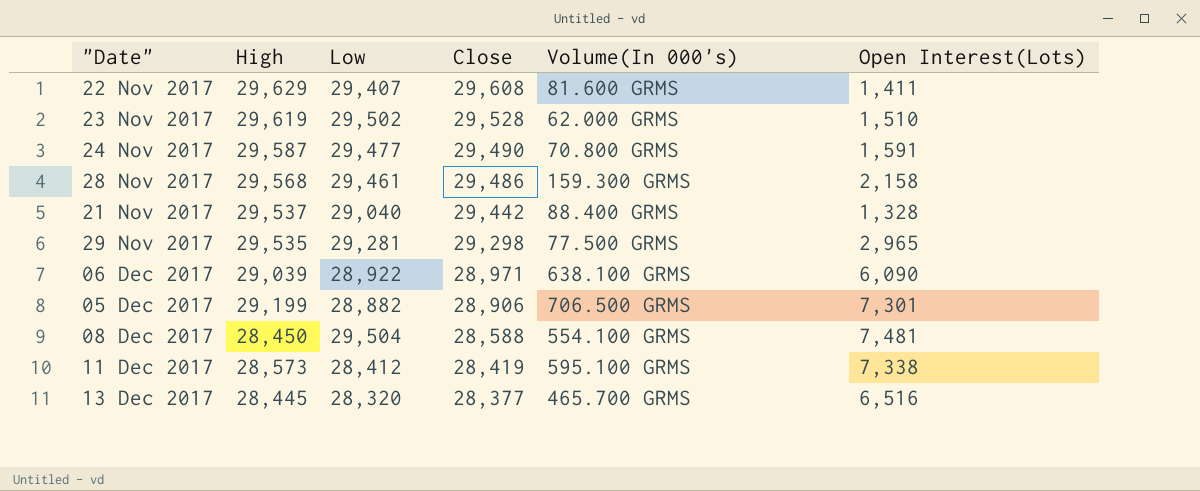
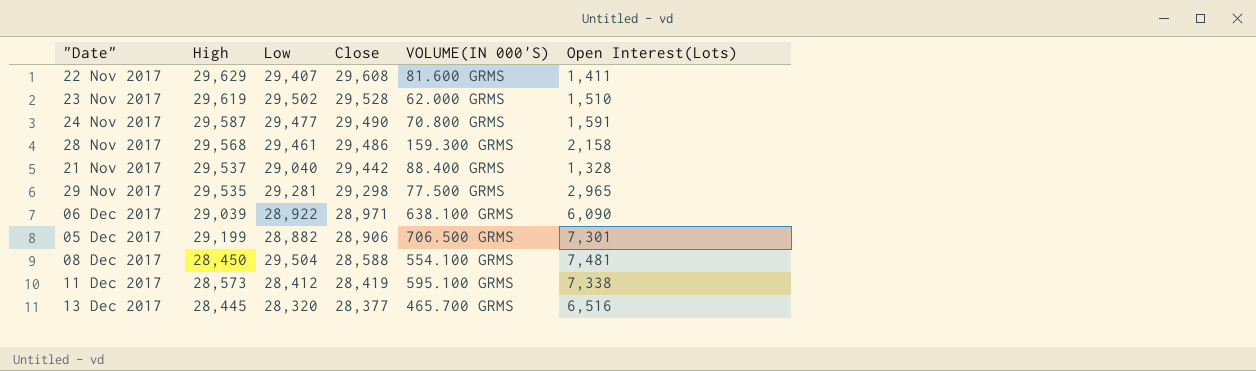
column name: Volume(In 000's) -> VOLUME(IN 000'S)

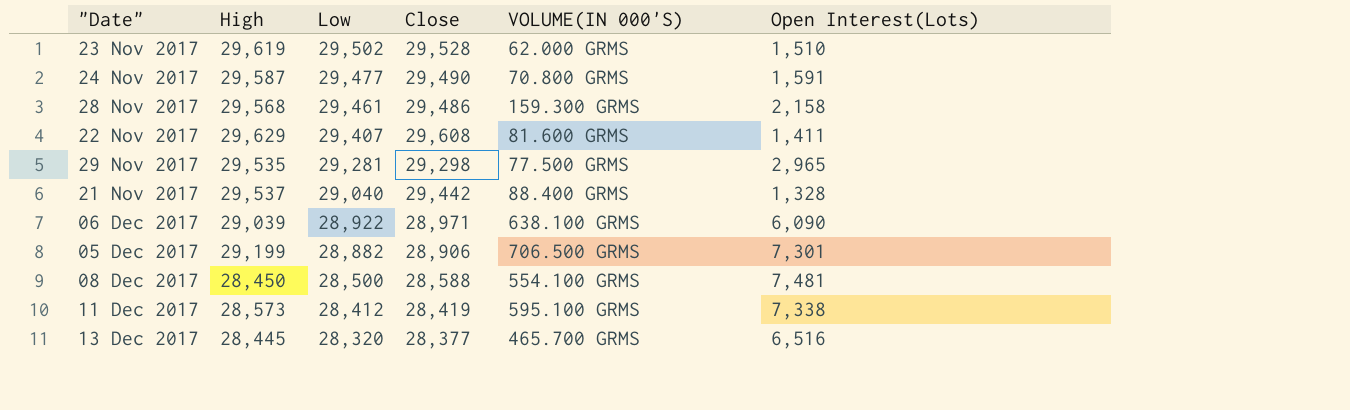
row order: Close descending -> Low descending
08 Dec 2017 | Low: 29,504 -> 28,500

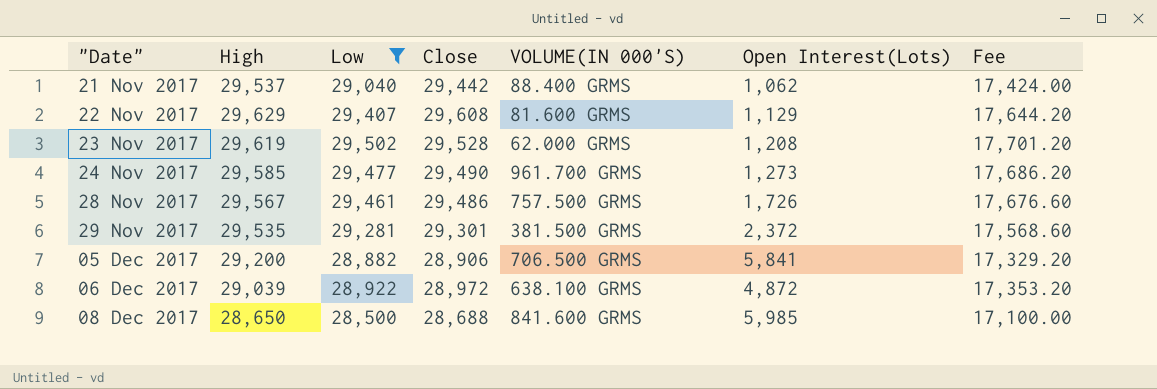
filter: none -> Low >= 28,500
row order: Low descending -> "Date" ascending
column Fee | formula: none -> [Low] * 0.6
21 Nov 2017 | Open Interest(Lots): 1,328 -> 1,062
22 Nov 2017 | Open Interest(Lots): 1,411 -> 1,129
23 Nov 2017 | Open Interest(Lots): 1,510 -> 1,208
24 Nov 2017 | High: 29,587 -> 29,585
24 Nov 2017 | VOLUME(IN 000'S): 70.800 GRMS -> 961.700 GRMS
24 Nov 2017 | Open Interest(Lots): 1,591 -> 1,273
28 Nov 2017 | High: 29,568 -> 29,567
28 Nov 2017 | VOLUME(IN 000'S): 159.300 GRMS -> 757.500 GRMS
28 Nov 2017 | Open Interest(Lots): 2,158 -> 1,726
29 Nov 2017 | Close: 29,298 -> 29,301
29 Nov 2017 | VOLUME(IN 000'S): 77.500 GRMS -> 381.500 GRMS
29 Nov 2017 | Open Interest(Lots): 2,965 -> 2,372
05 Dec 2017 | High: 29,199 -> 29,200
05 Dec 2017 | Open Interest(Lots): 7,301 -> 5,841
06 Dec 2017 | Close: 28,971 -> 28,972
06 Dec 2017 | Open Interest(Lots): 6,090 -> 4,872
08 Dec 2017 | High: 28,450 -> 28,650
08 Dec 2017 | Close: 28,588 -> 28,688
08 Dec 2017 | VOLUME(IN 000'S): 554.100 GRMS -> 841.600 GRMS
08 Dec 2017 | Open Interest(Lots): 7,481 -> 5,985

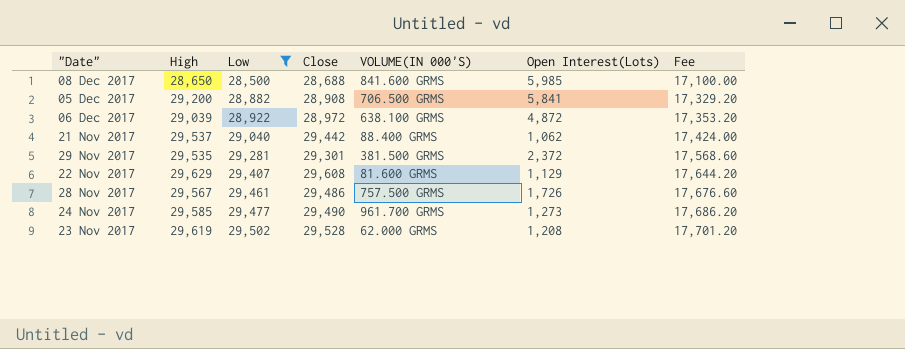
row order: "Date" ascending -> Low ascending
05 Dec 2017 | Close: 28,906 -> 28,908

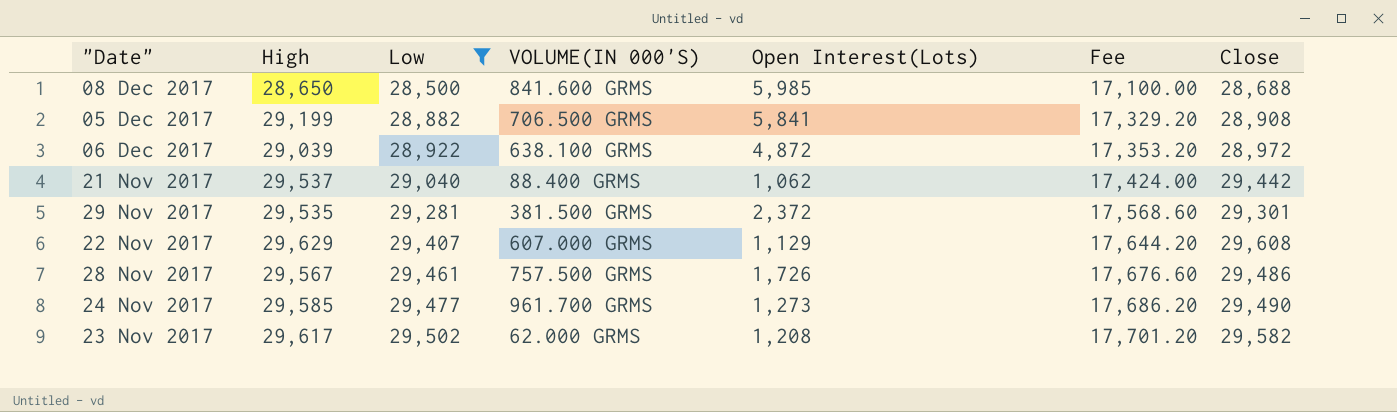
column Close | position: 4 -> 7
05 Dec 2017 | High: 29,200 -> 29,199
22 Nov 2017 | VOLUME(IN 000'S): 81.600 GRMS -> 607.000 GRMS
23 Nov 2017 | High: 29,619 -> 29,617
23 Nov 2017 | Close: 29,528 -> 29,582

